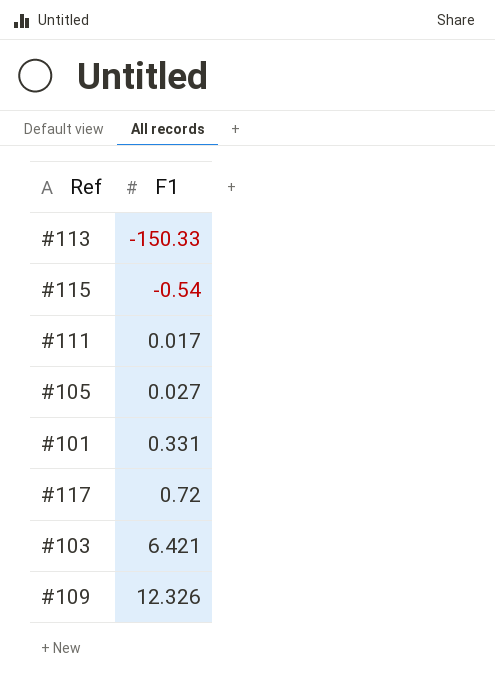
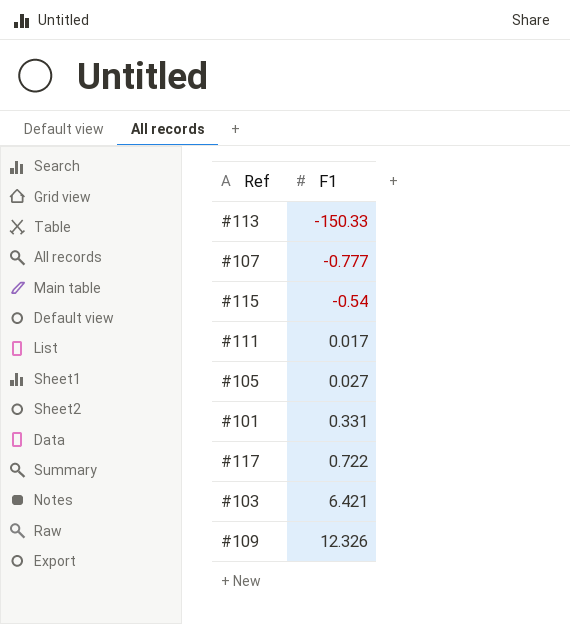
row #107: none -> -0.777
#117 | F1: 0.72 -> 0.722

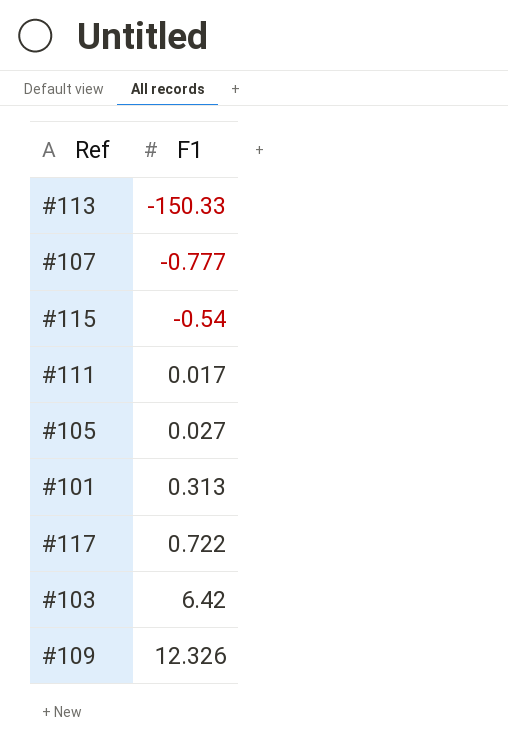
#101 | F1: 0.331 -> 0.313
#103 | F1: 6.421 -> 6.42

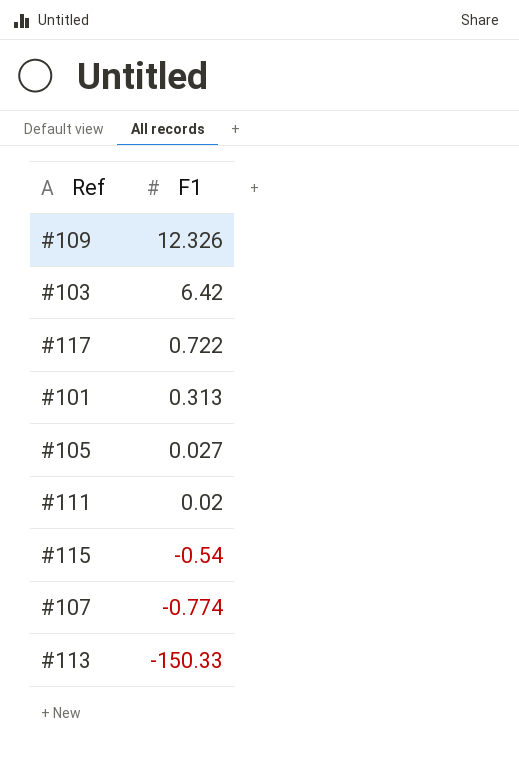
row order: F1 ascending -> F1 descending
#111 | F1: 0.017 -> 0.02
#107 | F1: -0.777 -> -0.774

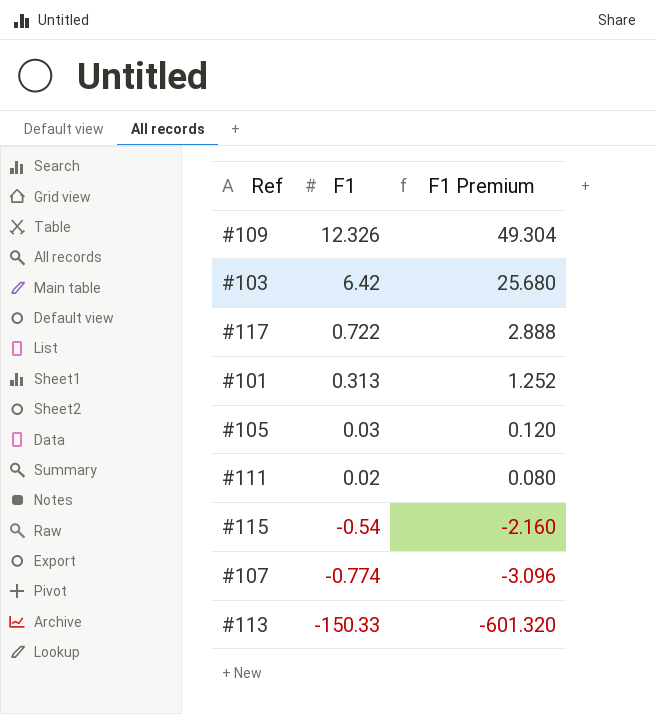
column F1 Premium | formula: none -> [F1] * 4
#105 | F1: 0.027 -> 0.03

